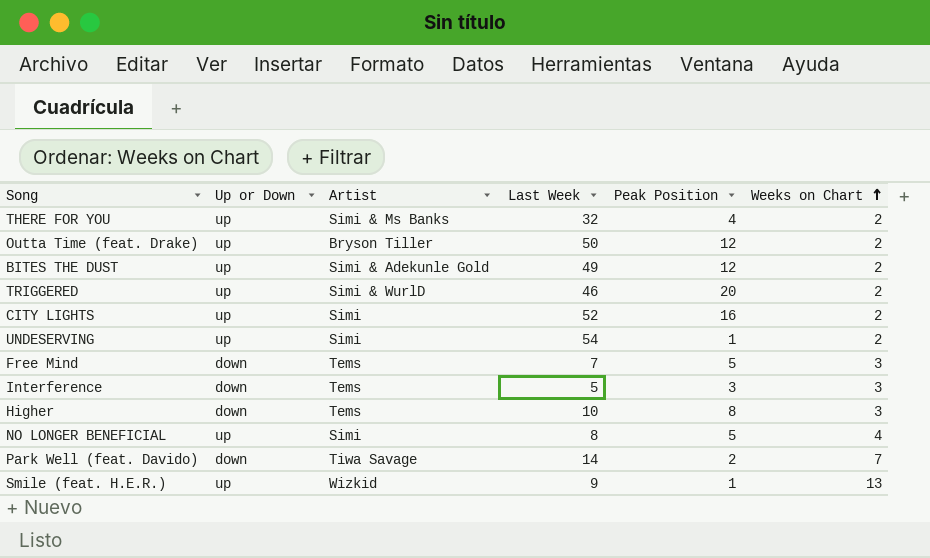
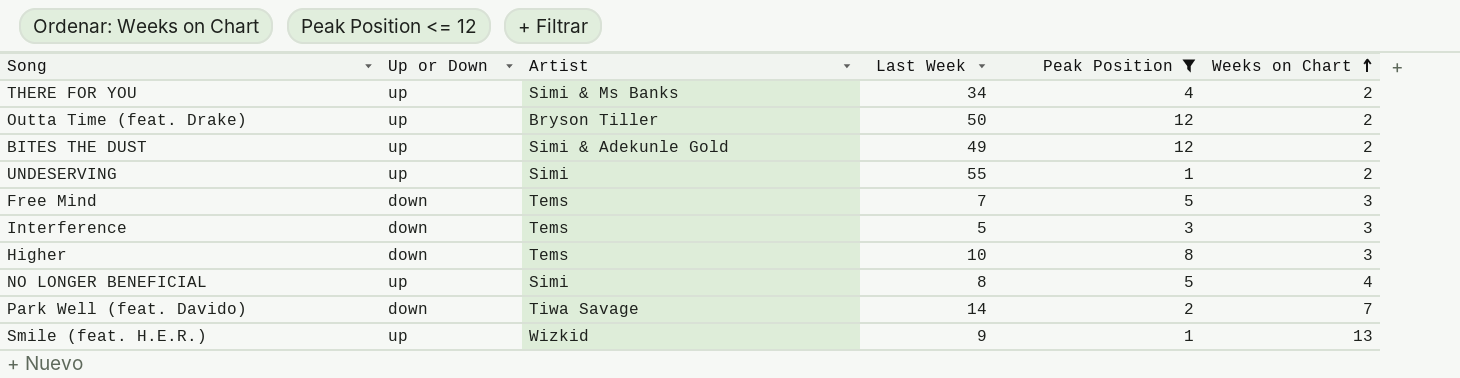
filter: none -> Peak Position <= 12
THERE FOR YOU | Last Week: 32 -> 34
UNDESERVING | Last Week: 54 -> 55

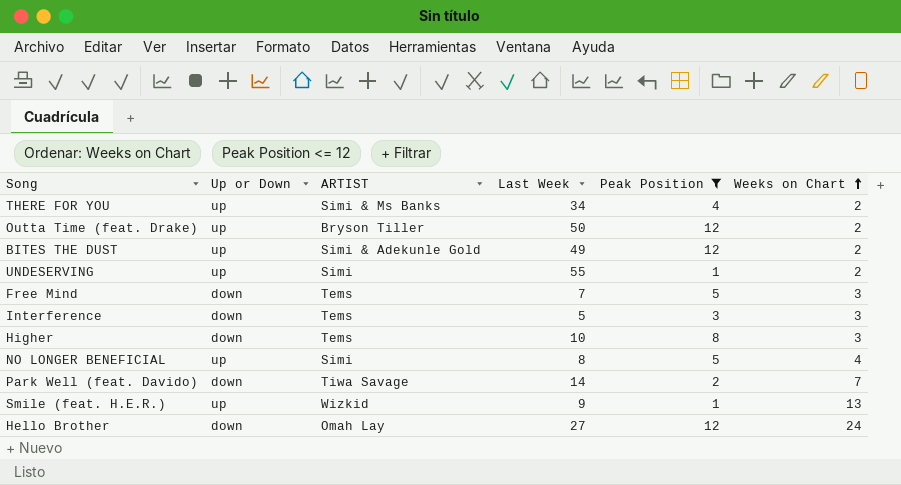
column name: Artist -> ARTIST
row Hello Brother: none -> down | Omah Lay | 27 | 12 | 24

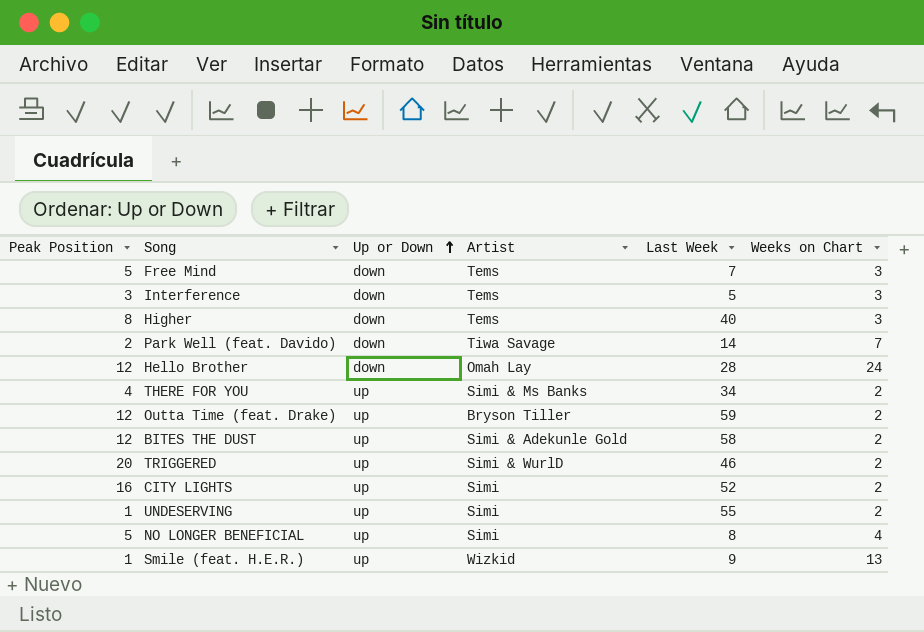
filter: Peak Position <= 12 -> none
row order: Weeks on Chart ascending -> Up or Down ascending
column Peak Position | position: 5 -> 1
column name: ARTIST -> Artist
Higher | Last Week: 10 -> 40
Hello Brother | Last Week: 27 -> 28
Outta Time (feat. Drake) | Last Week: 50 -> 59
BITES THE DUST | Last Week: 49 -> 58

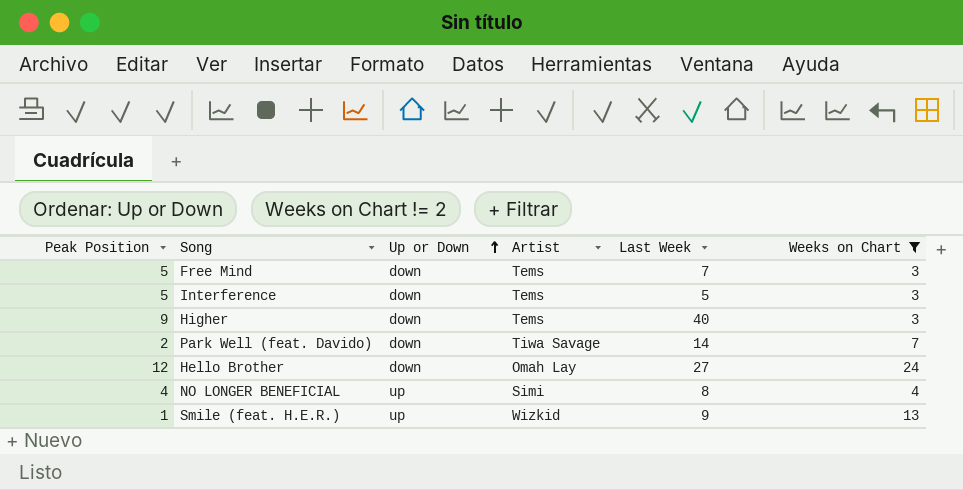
filter: none -> Weeks on Chart != 2
Interference | Peak Position: 3 -> 5
Higher | Peak Position: 8 -> 9
Hello Brother | Last Week: 28 -> 27
NO LONGER BENEFICIAL | Peak Position: 5 -> 4

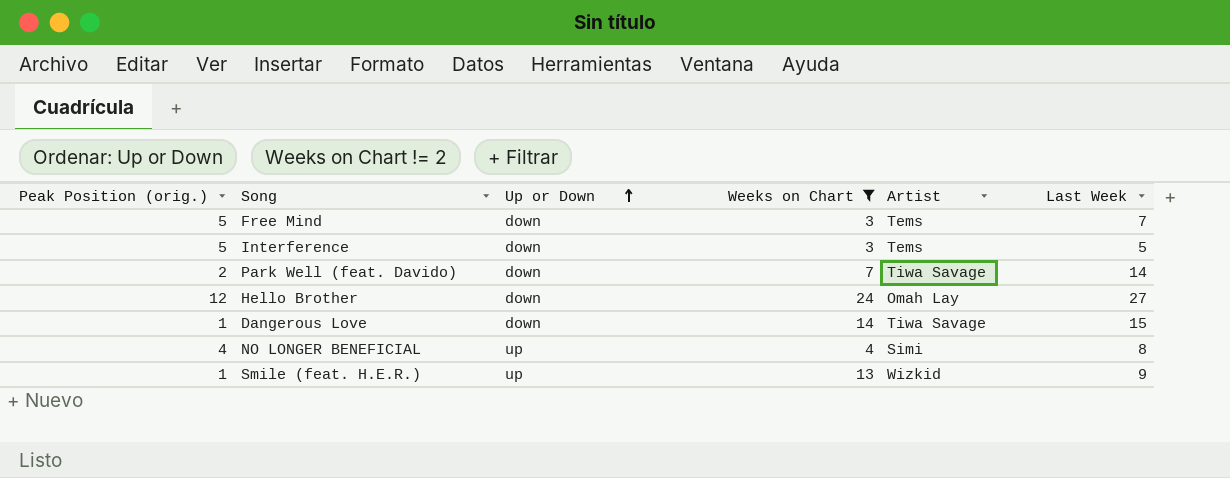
column name: Peak Position -> Peak Position (orig.)
column Weeks on Chart | position: 6 -> 4
row Higher: 9 | down | Tems | 40 | 3 -> none
row Dangerous Love: none -> 1 | down | 14 | Tiwa Savage | 15

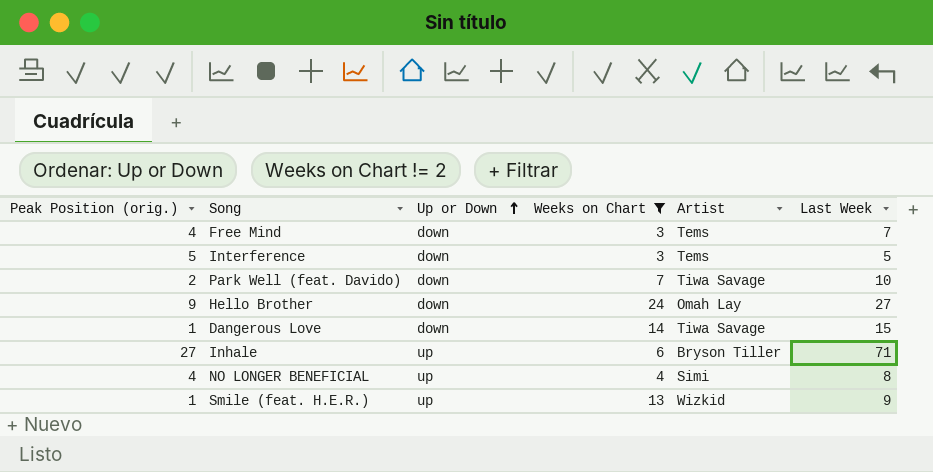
Free Mind | Peak Position (orig.): 5 -> 4
Park Well (feat. Davido) | Last Week: 14 -> 10
Hello Brother | Peak Position (orig.): 12 -> 9
row Inhale: none -> 27 | up | 6 | Bryson Tiller | 71

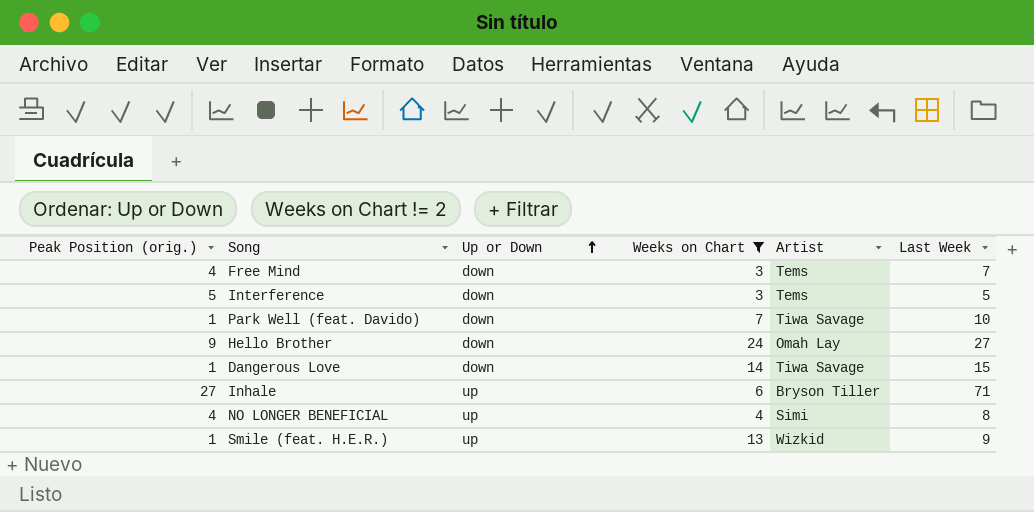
Park Well (feat. Davido) | Peak Position (orig.): 2 -> 1

